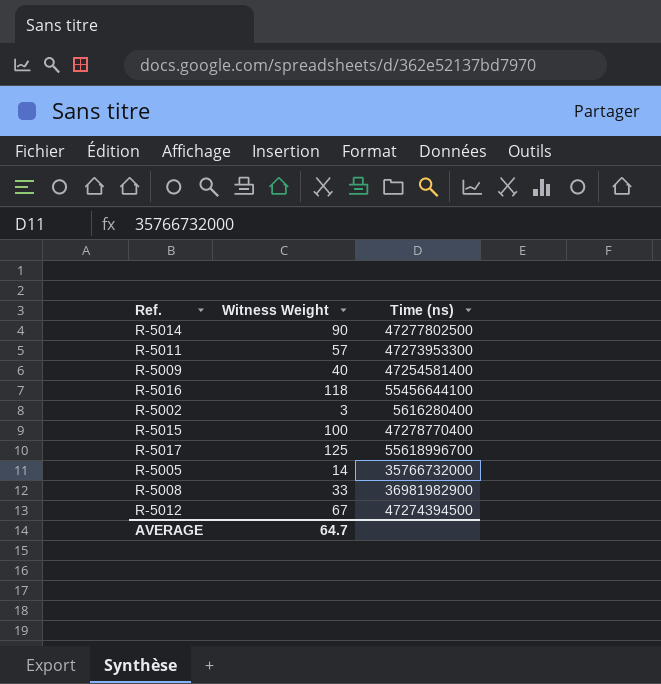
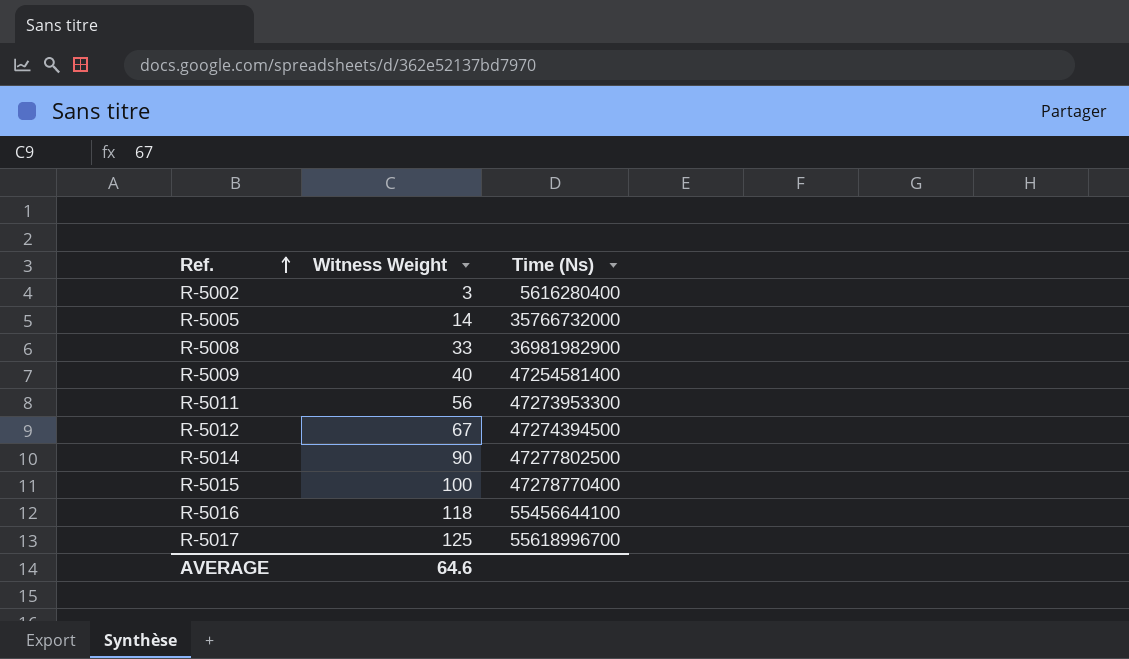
row order: none -> Ref. ascending
column name: Time (ns) -> Time (Ns)
R-5011 | Witness Weight: 57 -> 56
AVERAGE | Witness Weight: 64.7 -> 64.6

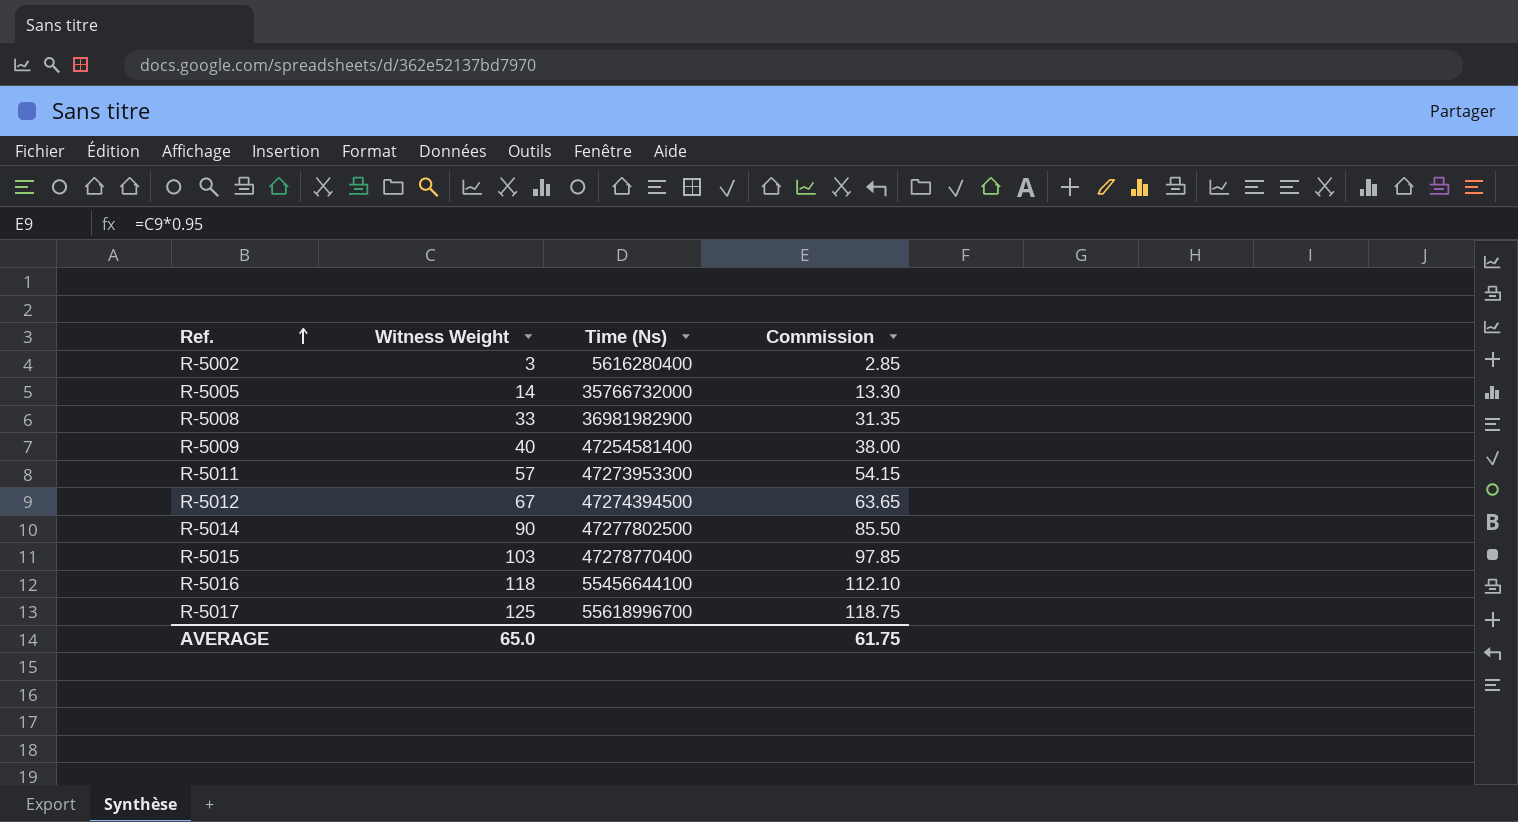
column Commission | formula: none -> [Witness Weight] * 0.95
R-5011 | Witness Weight: 56 -> 57
R-5015 | Witness Weight: 100 -> 103
AVERAGE | Witness Weight: 64.6 -> 65.0

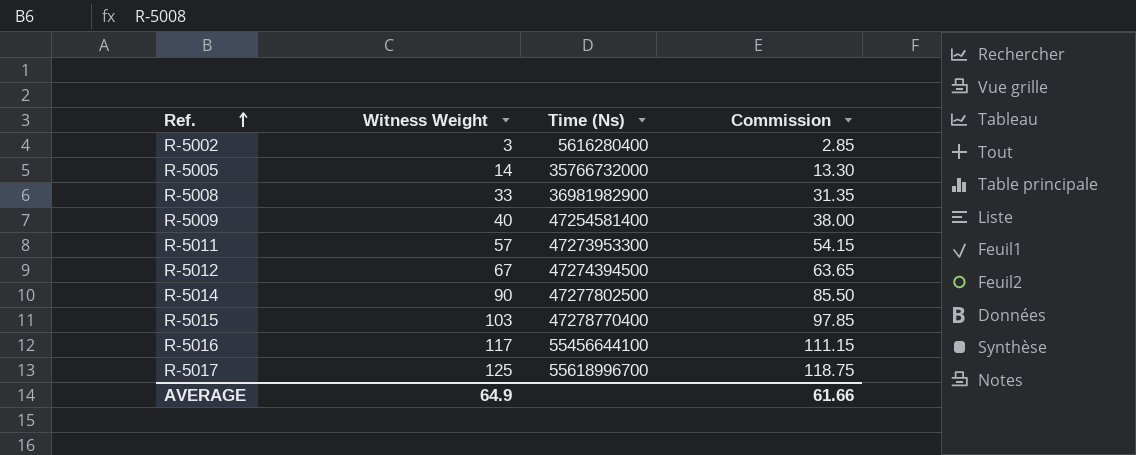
R-5016 | Witness Weight: 118 -> 117
R-5016 | Commission: 112.10 -> 111.15
AVERAGE | Witness Weight: 65.0 -> 64.9
AVERAGE | Commission: 61.75 -> 61.66

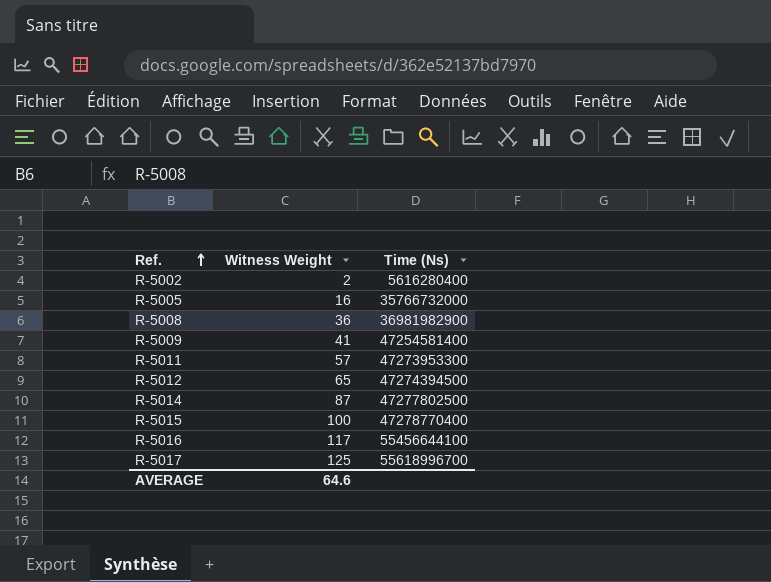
column Commission | formula: [Witness Weight] * 0.95 -> none
R-5002 | Witness Weight: 3 -> 2
R-5005 | Witness Weight: 14 -> 16
R-5008 | Witness Weight: 33 -> 36
R-5009 | Witness Weight: 40 -> 41
R-5012 | Witness Weight: 67 -> 65
R-5014 | Witness Weight: 90 -> 87
R-5015 | Witness Weight: 103 -> 100
AVERAGE | Witness Weight: 64.9 -> 64.6

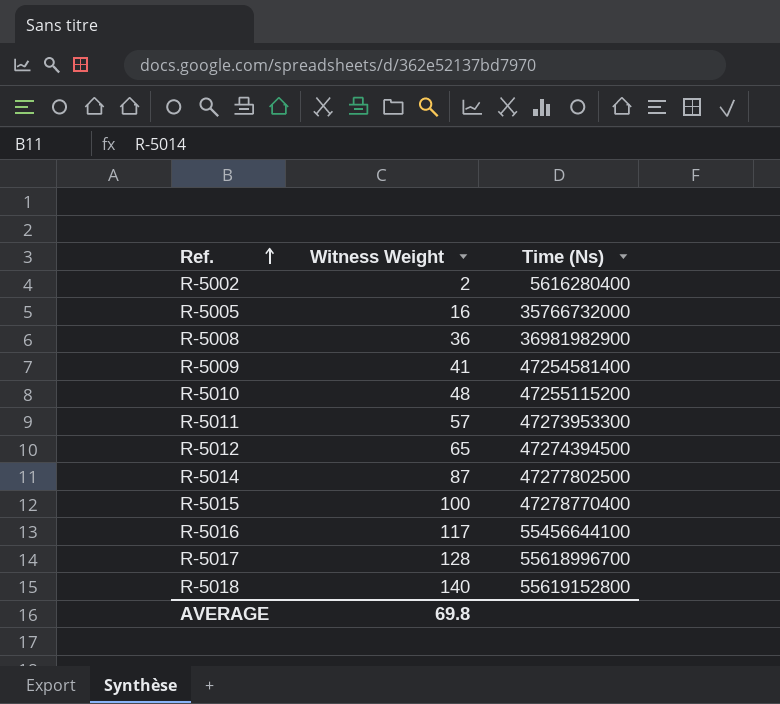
row R-5010: none -> 48 | 47255115200
R-5017 | Witness Weight: 125 -> 128
row R-5018: none -> 140 | 55619152800
AVERAGE | Witness Weight: 64.6 -> 69.8

